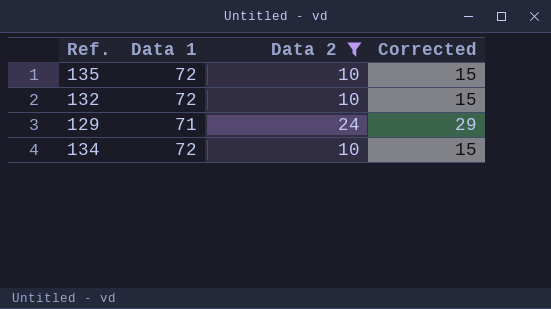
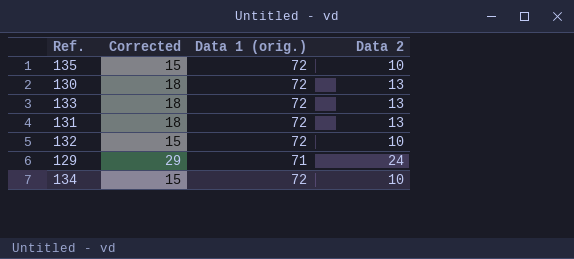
filter: Data 2 != 13 -> none
column Corrected | position: 4 -> 2
column name: Data 1 -> Data 1 (orig.)

